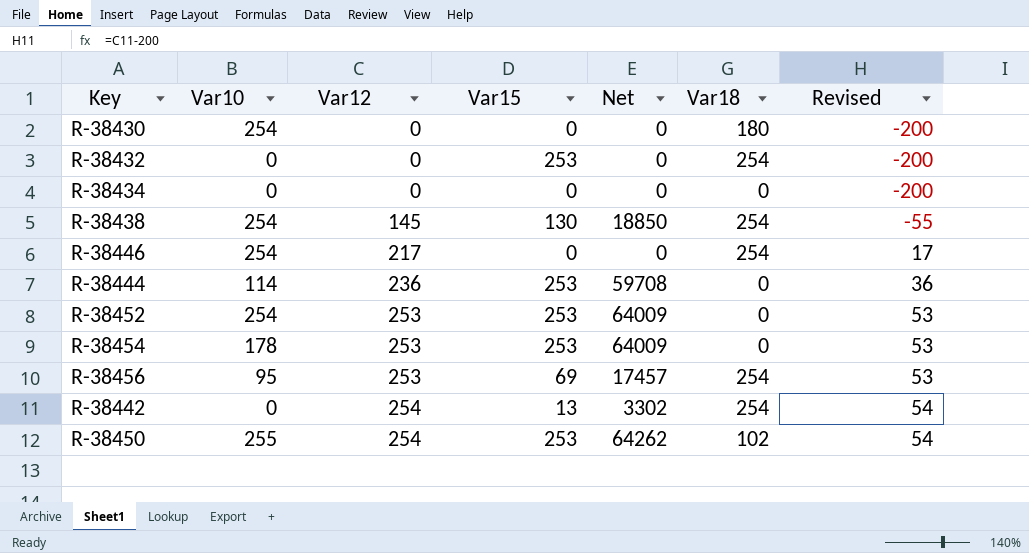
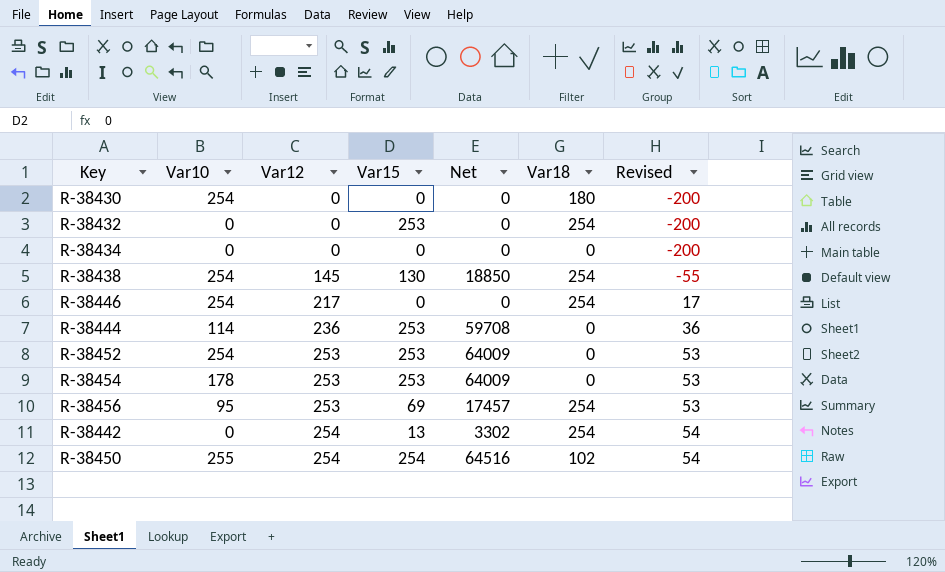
R-38450 | Var15: 253 -> 254
R-38450 | Net: 64262 -> 64516

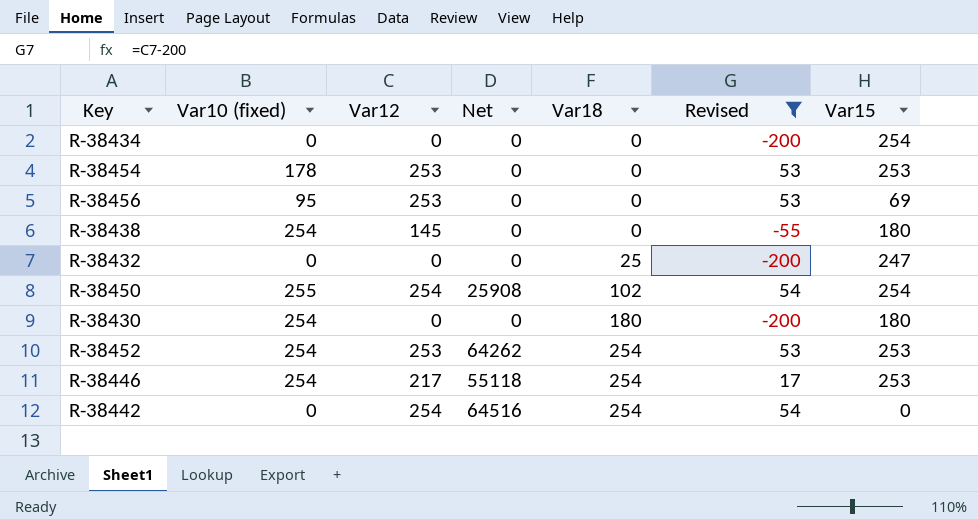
filter: none -> Revised != 36
row order: Var12 ascending -> Var18 ascending
column name: Var10 -> Var10 (fixed)
column Net | formula: [Var12] * [Var15] -> [Var12] * [Var18]
column Var15 | position: 4 -> 7
R-38434 | Var15: 0 -> 254
R-38456 | Var18: 254 -> 0
R-38438 | Var18: 254 -> 0
R-38438 | Var15: 130 -> 180
R-38432 | Var18: 254 -> 25
R-38432 | Var15: 253 -> 247
R-38430 | Var15: 0 -> 180
R-38452 | Var18: 0 -> 254
R-38446 | Var15: 0 -> 253
R-38442 | Var15: 13 -> 0

